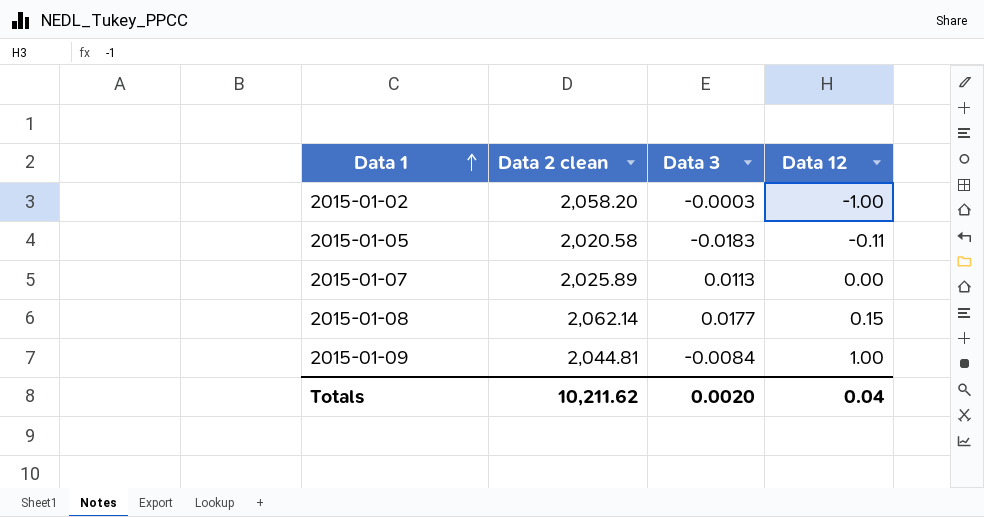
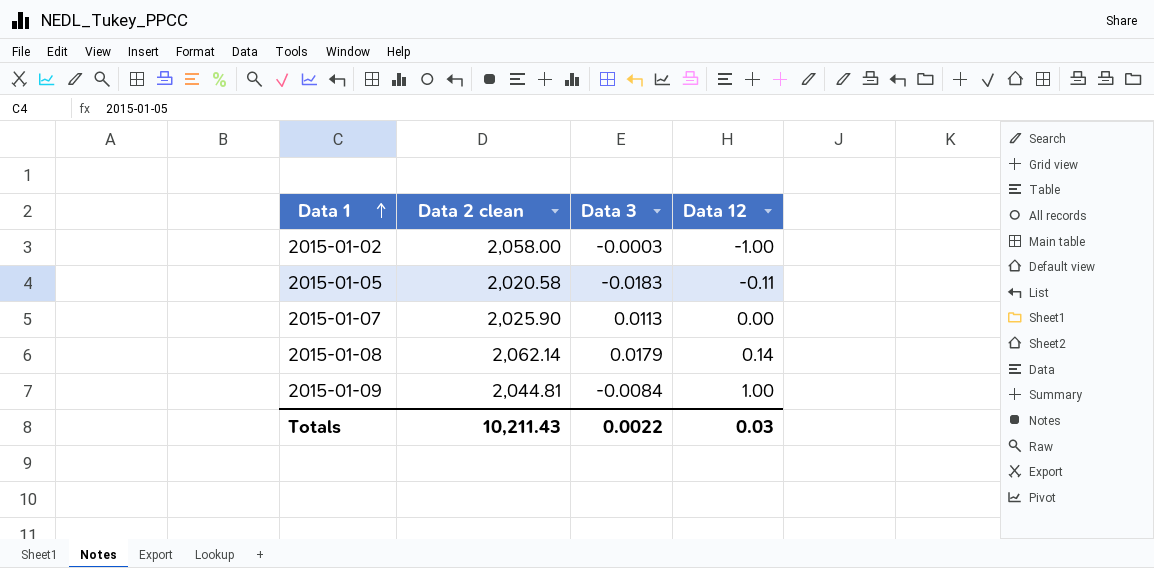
2015-01-02 | Data 2 clean: 2,058.20 -> 2,058.00
2015-01-07 | Data 2 clean: 2,025.89 -> 2,025.90
2015-01-08 | Data 3: 0.0177 -> 0.0179
2015-01-08 | Data 12: 0.15 -> 0.14
Totals | Data 2 clean: 10,211.62 -> 10,211.43
Totals | Data 3: 0.0020 -> 0.0022
Totals | Data 12: 0.04 -> 0.03

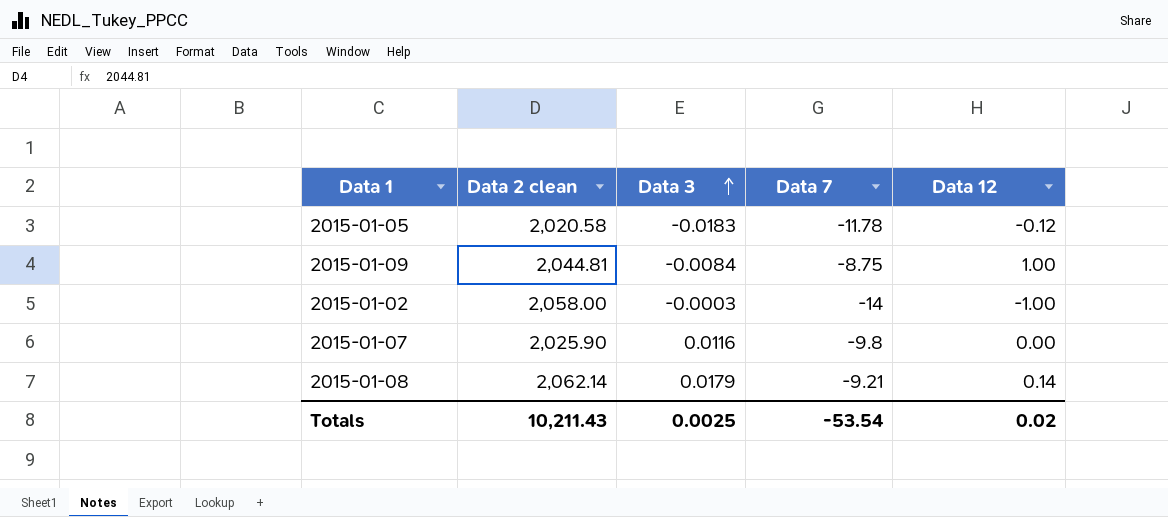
row order: Data 1 ascending -> Data 3 ascending
column Data 7 | position: none -> 4
2015-01-05 | Data 12: -0.11 -> -0.12
2015-01-07 | Data 3: 0.0113 -> 0.0116
Totals | Data 3: 0.0022 -> 0.0025
Totals | Data 12: 0.03 -> 0.02

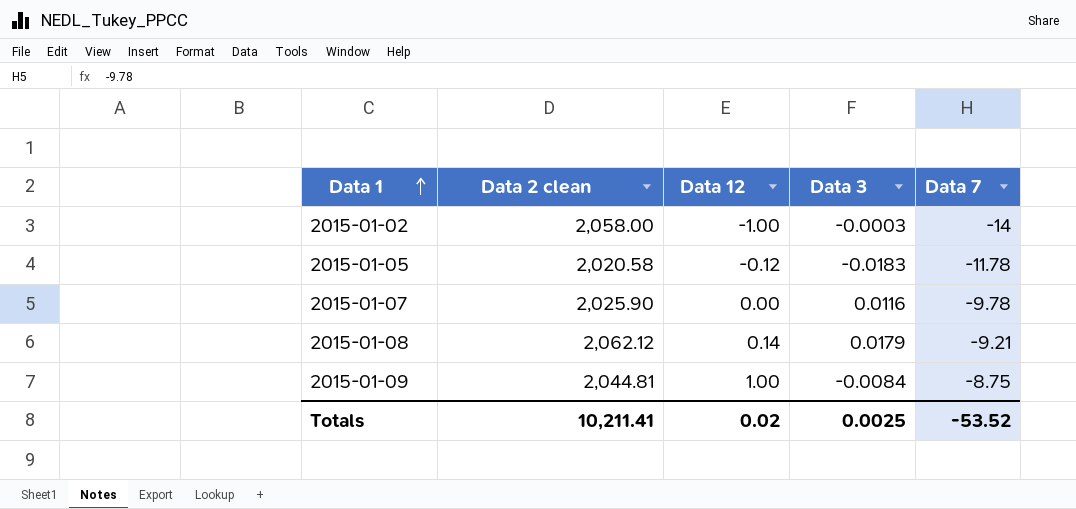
row order: Data 3 ascending -> Data 1 ascending
column Data 12 | position: 5 -> 3
2015-01-07 | Data 7: -9.8 -> -9.78
2015-01-08 | Data 2 clean: 2,062.14 -> 2,062.12
Totals | Data 2 clean: 10,211.43 -> 10,211.41
Totals | Data 7: -53.54 -> -53.52

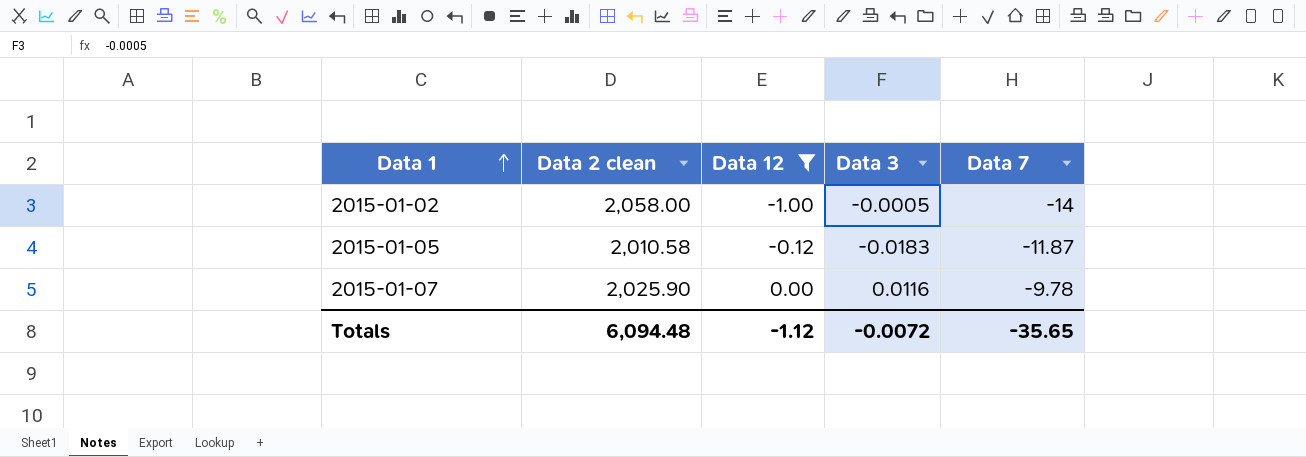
filter: none -> Data 12 <= 0.00
2015-01-02 | Data 3: -0.0003 -> -0.0005
2015-01-05 | Data 2 clean: 2,020.58 -> 2,010.58
2015-01-05 | Data 7: -11.78 -> -11.87
Totals | Data 2 clean: 10,211.41 -> 6,094.48
Totals | Data 12: 0.02 -> -1.12
Totals | Data 3: 0.0025 -> -0.0072
Totals | Data 7: -53.52 -> -35.65

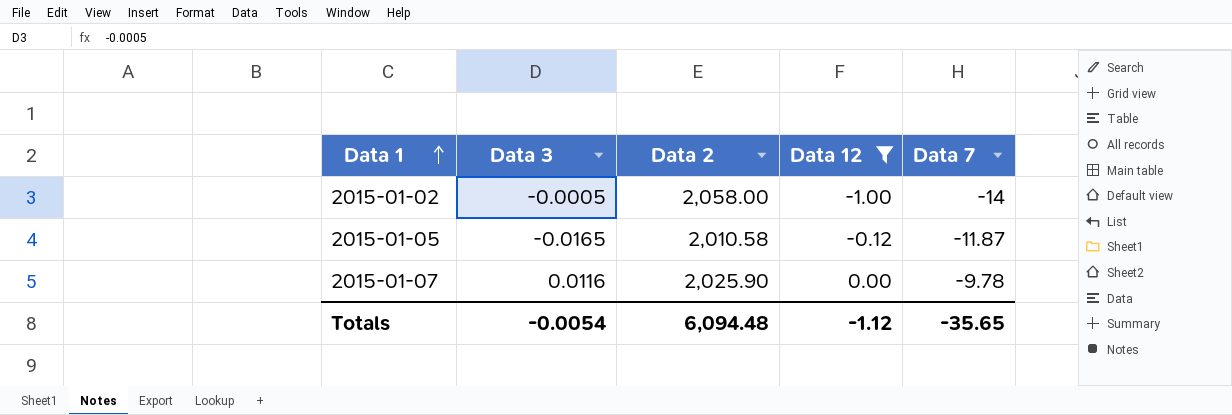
column Data 3 | position: 4 -> 2
column name: Data 2 clean -> Data 2
2015-01-05 | Data 3: -0.0183 -> -0.0165
Totals | Data 3: -0.0072 -> -0.0054

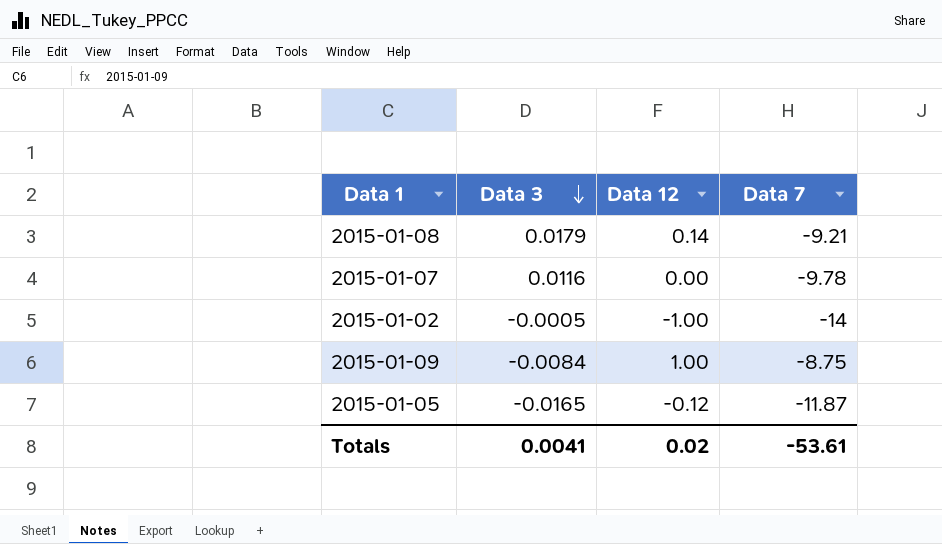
filter: Data 12 <= 0.00 -> none
row order: Data 1 ascending -> Data 3 descending
column Data 2 | position: 3 -> none
Totals | Data 3: -0.0054 -> 0.0041
Totals | Data 12: -1.12 -> 0.02
Totals | Data 7: -35.65 -> -53.61

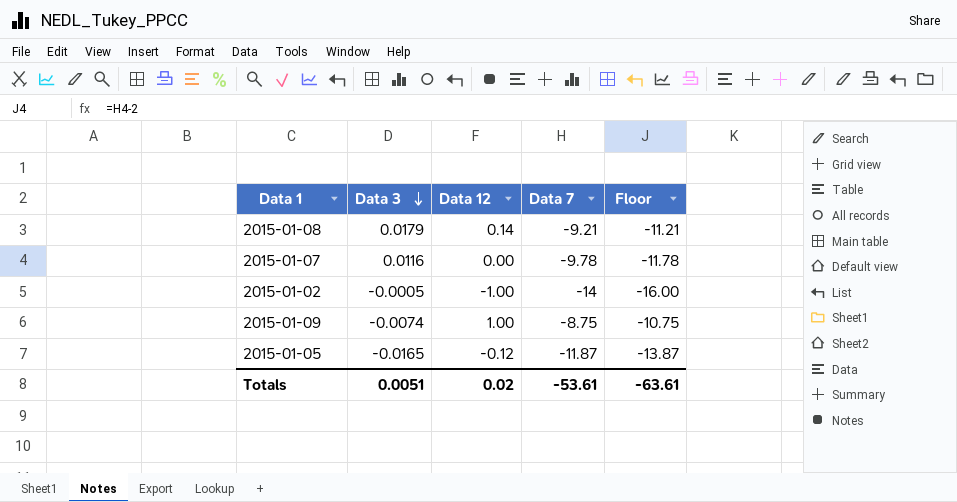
column Floor | formula: none -> [Data 7] - 2
2015-01-09 | Data 3: -0.0084 -> -0.0074
Totals | Data 3: 0.0041 -> 0.0051

